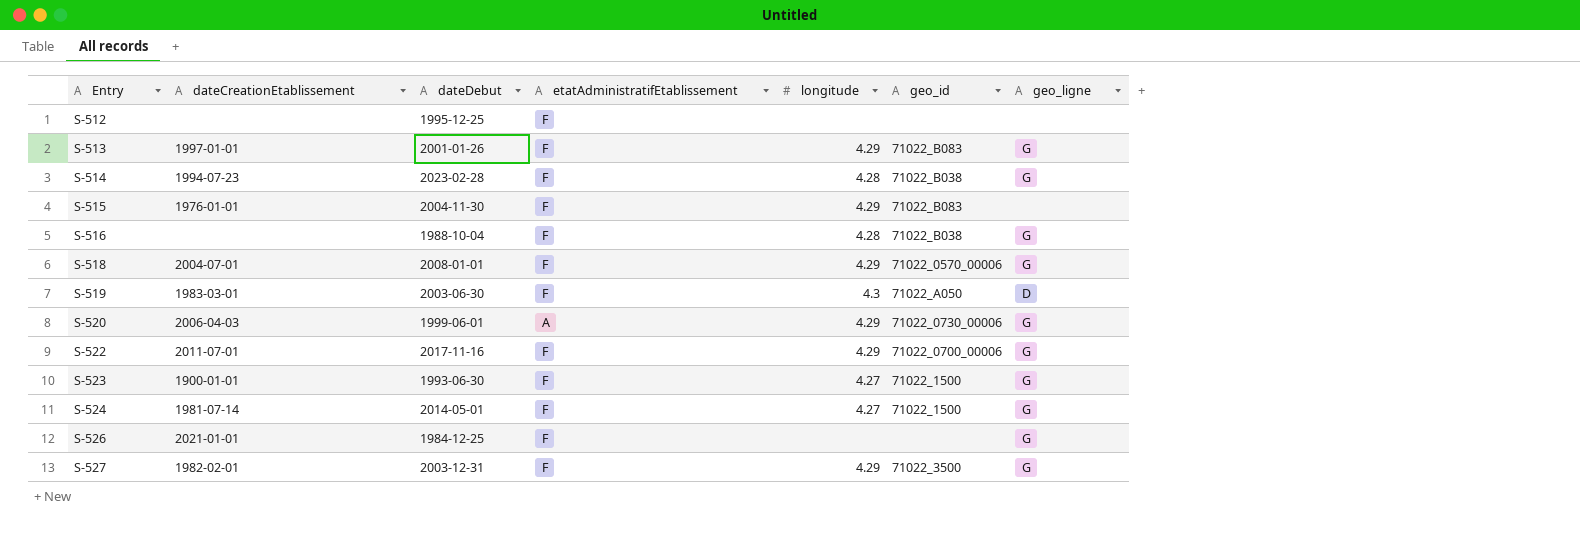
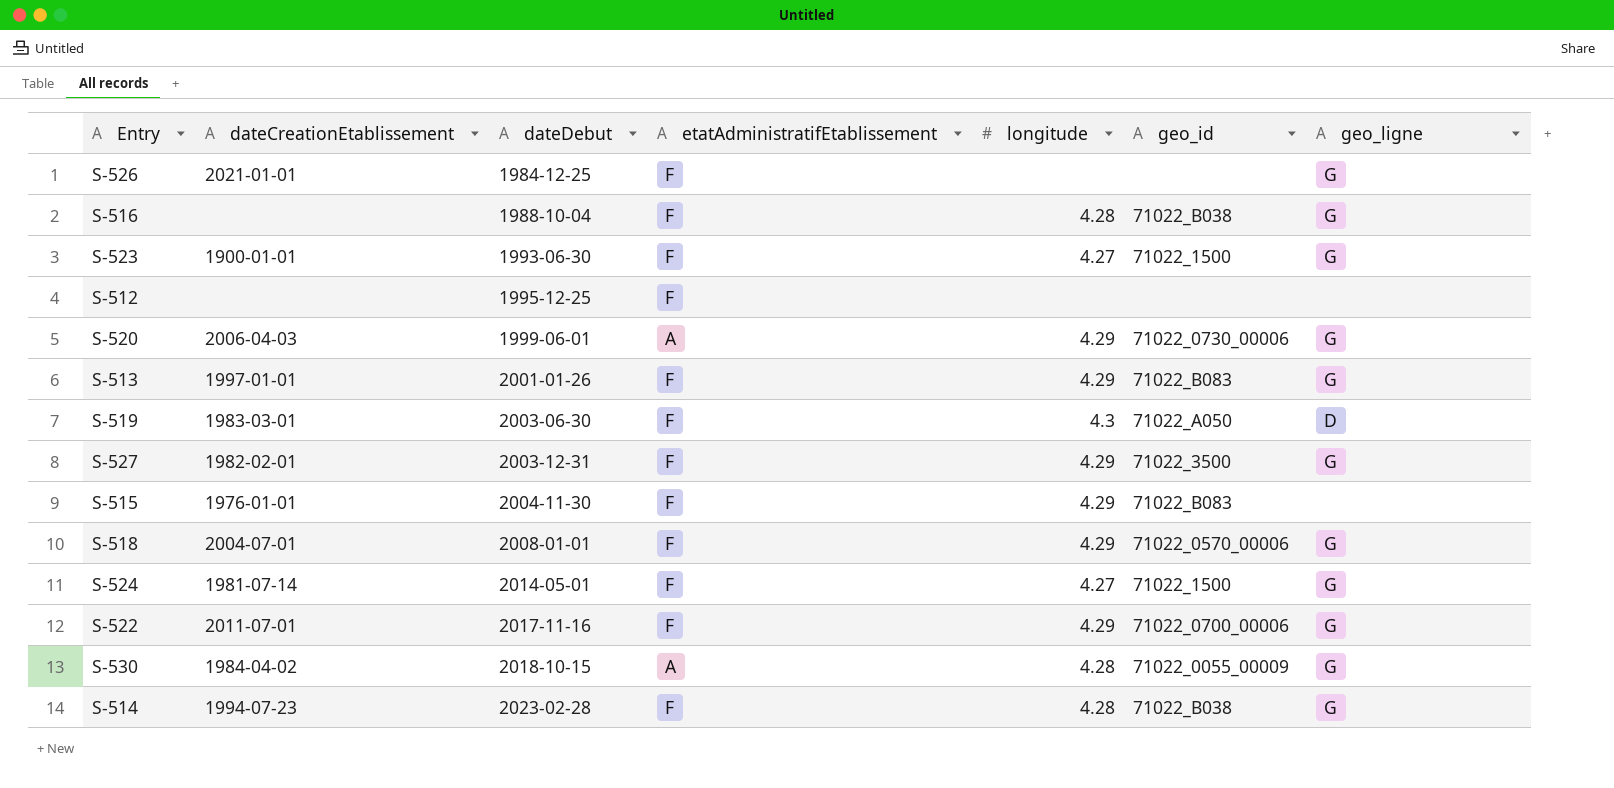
row order: Entry ascending -> dateDebut ascending
row S-530: none -> 1984-04-02 | 2018-10-15 | A | 4.28 | 71022_0055_00009 | G

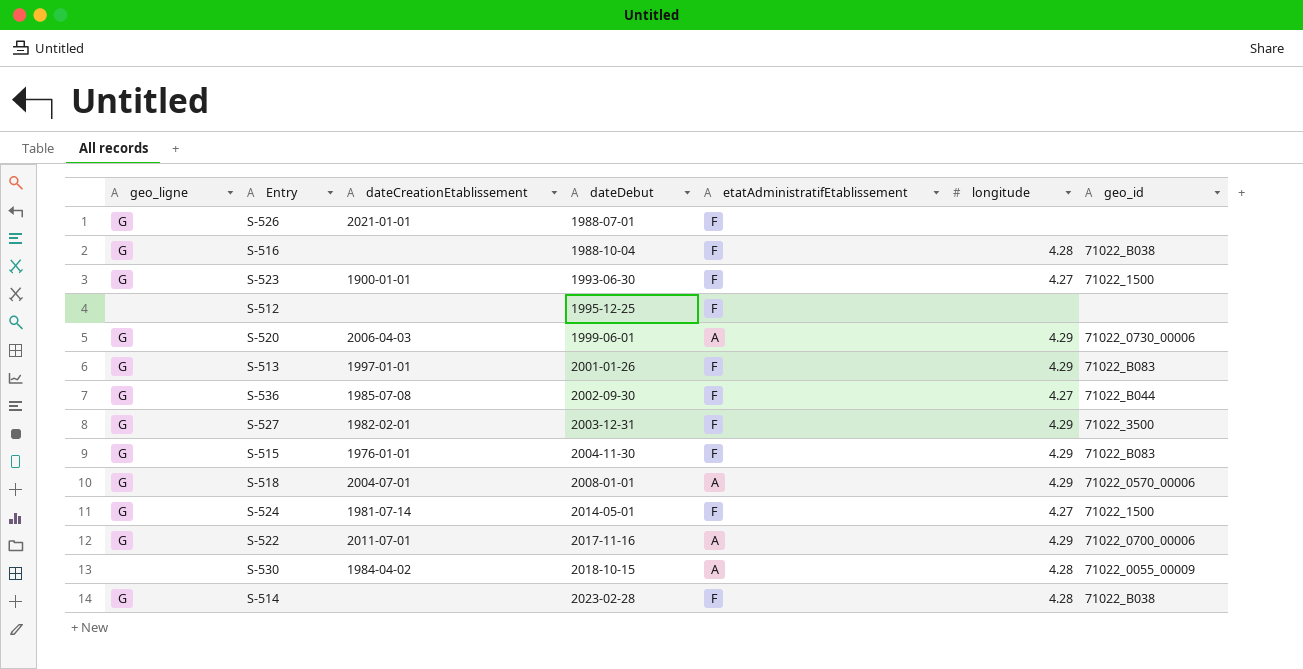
column geo_ligne | position: 7 -> 1
row S-519: 1983-03-01 | 2003-06-30 | F | 4.3 | 71022_A050 | D -> none
S-526 | dateDebut: 1984-12-25 -> 1988-07-01
row S-536: none -> G | 1985-07-08 | 2002-09-30 | F | 4.27 | 71022_B044
S-515 | geo_ligne: none -> G
S-518 | etatAdministratifEtablissement: F -> A
S-522 | etatAdministratifEtablissement: F -> A
S-530 | geo_ligne: G -> none
S-514 | dateCreationEtablissement: 1994-07-23 -> none

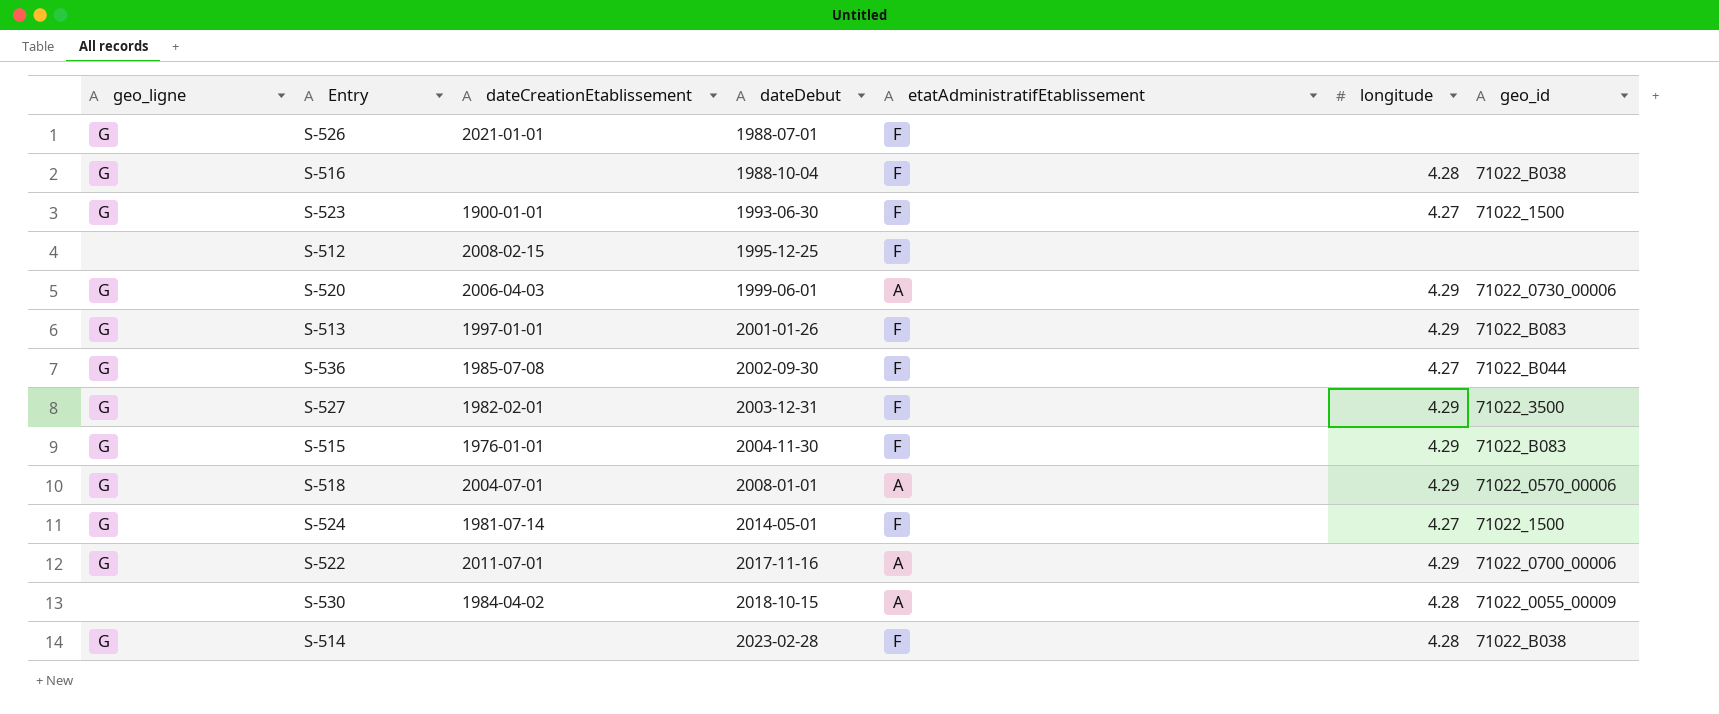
S-512 | dateCreationEtablissement: none -> 2008-02-15

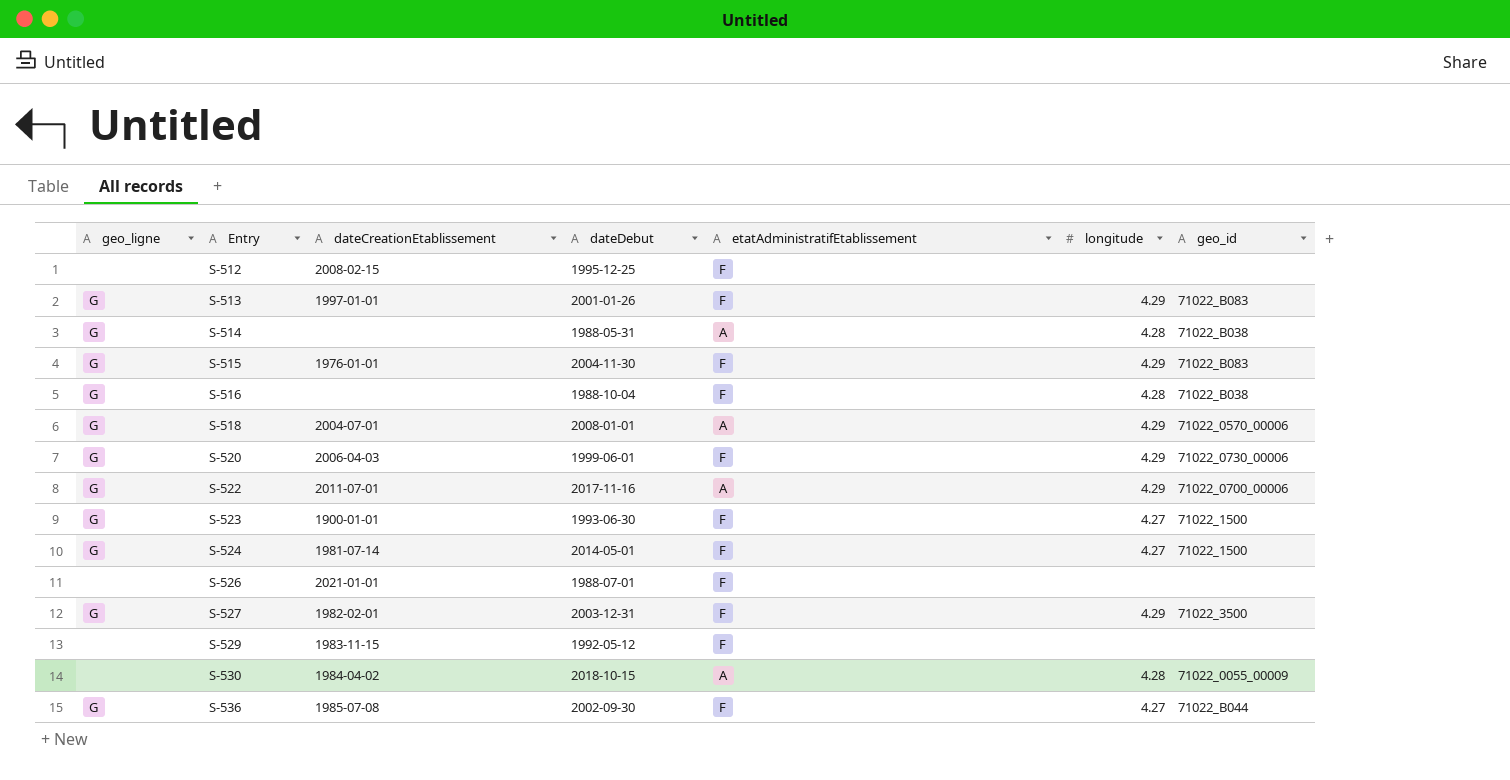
row order: dateDebut ascending -> Entry ascending
S-514 | dateDebut: 2023-02-28 -> 1988-05-31
S-514 | etatAdministratifEtablissement: F -> A
S-520 | etatAdministratifEtablissement: A -> F
S-526 | geo_ligne: G -> none
row S-529: none -> none | 1983-11-15 | 1992-05-12 | F | none | none

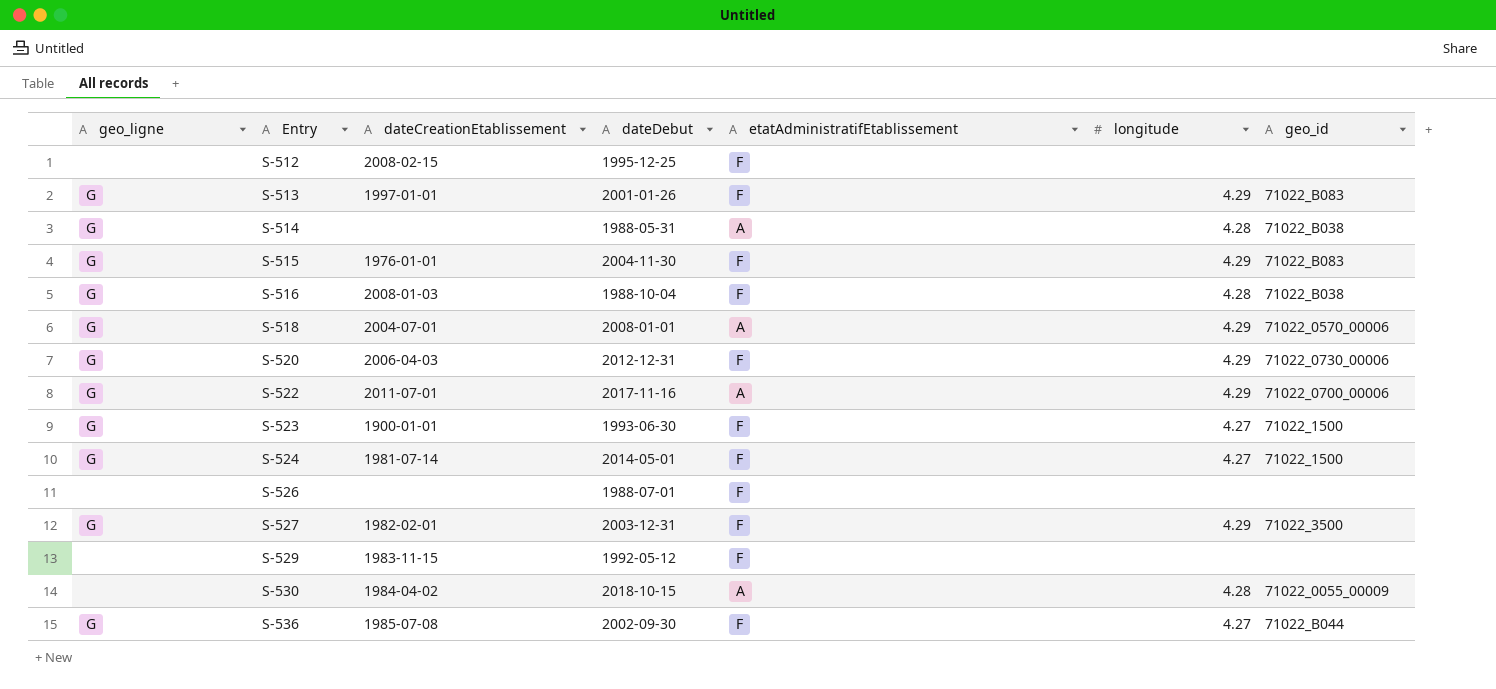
S-516 | dateCreationEtablissement: none -> 2008-01-03
S-520 | dateDebut: 1999-06-01 -> 2012-12-31
S-526 | dateCreationEtablissement: 2021-01-01 -> none

